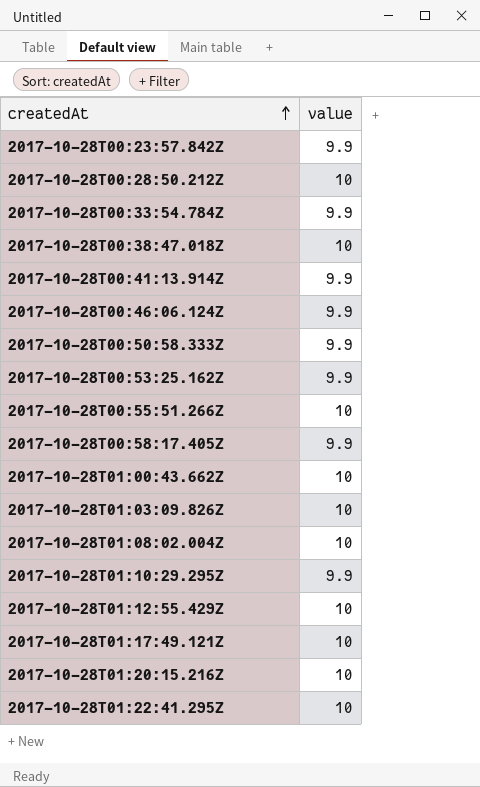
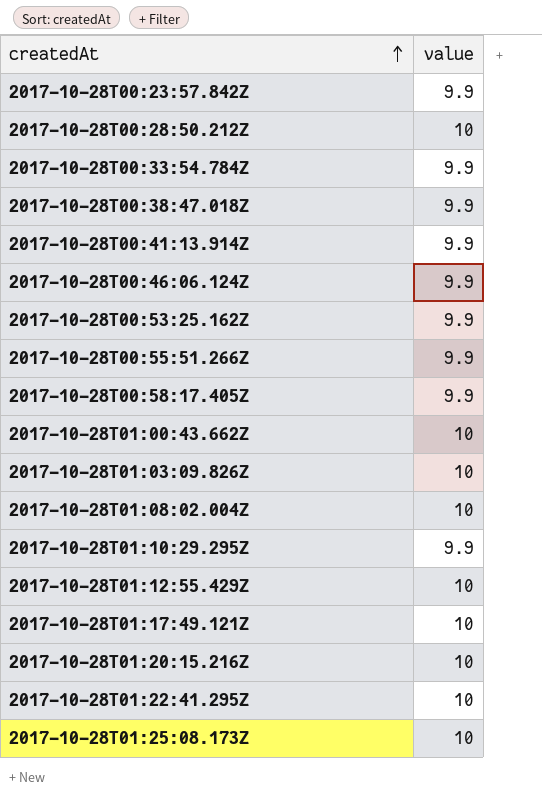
row 2017-10-28T00:50:58.333Z: 9.9 -> none
2017-10-28T00:38:47.018Z | value: 10 -> 9.9
2017-10-28T00:55:51.266Z | value: 10 -> 9.9
row 2017-10-28T01:25:08.173Z: none -> 10

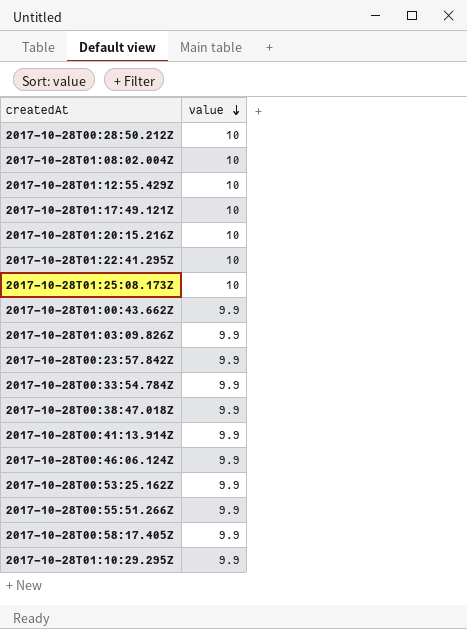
row order: createdAt ascending -> value descending
2017-10-28T01:00:43.662Z | value: 10 -> 9.9
2017-10-28T01:03:09.826Z | value: 10 -> 9.9

